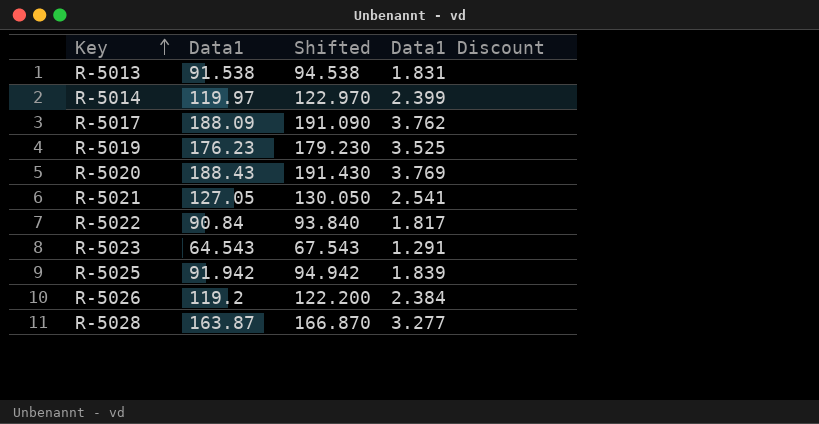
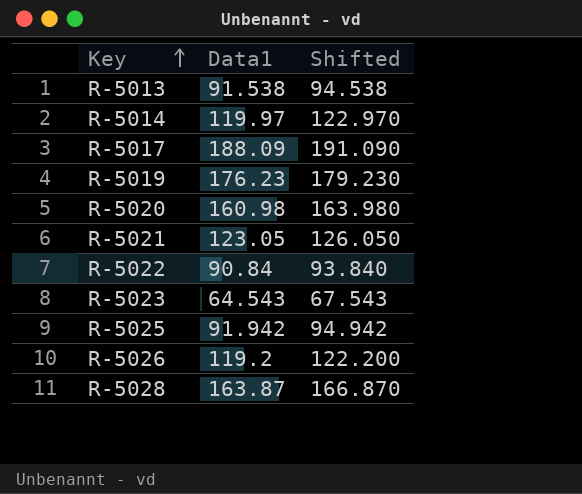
column Data1 Discount | formula: [Data1] * 0.02 -> none
R-5020 | Data1: 188.43 -> 160.98
R-5020 | Shifted: 191.430 -> 163.980
R-5021 | Data1: 127.05 -> 123.05
R-5021 | Shifted: 130.050 -> 126.050

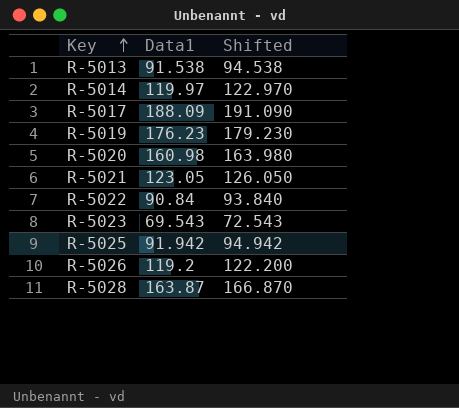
R-5023 | Data1: 64.543 -> 69.543
R-5023 | Shifted: 67.543 -> 72.543

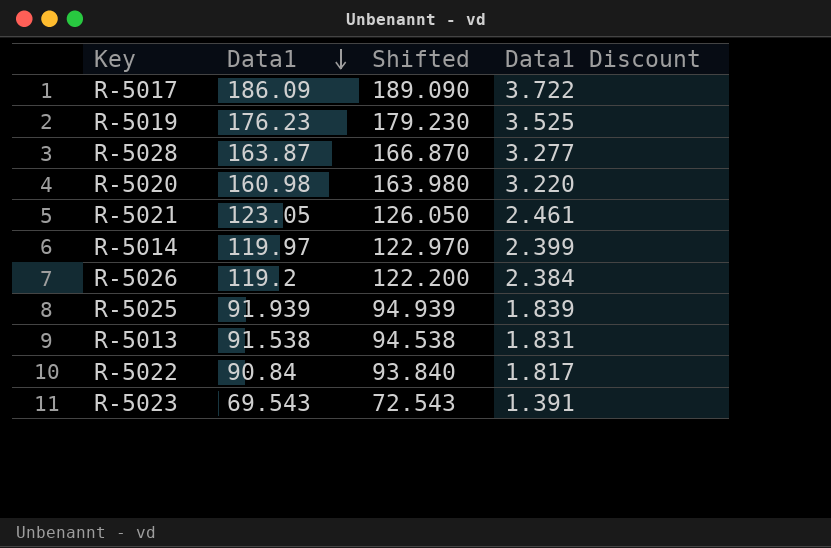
row order: Key ascending -> Data1 descending
column Data1 Discount | formula: none -> [Data1] * 0.02
R-5017 | Data1: 188.09 -> 186.09
R-5017 | Shifted: 191.090 -> 189.090
R-5025 | Data1: 91.942 -> 91.939
R-5025 | Shifted: 94.942 -> 94.939

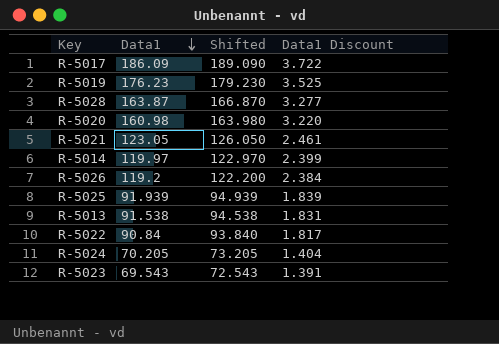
row R-5024: none -> 70.205 | 73.205 | 1.404

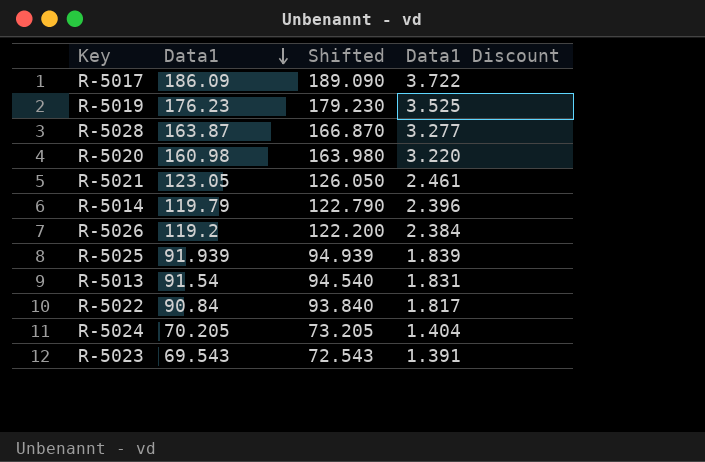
R-5014 | Data1: 119.97 -> 119.79
R-5014 | Shifted: 122.970 -> 122.790
R-5014 | Data1 Discount: 2.399 -> 2.396
R-5013 | Data1: 91.538 -> 91.54
R-5013 | Shifted: 94.538 -> 94.540

